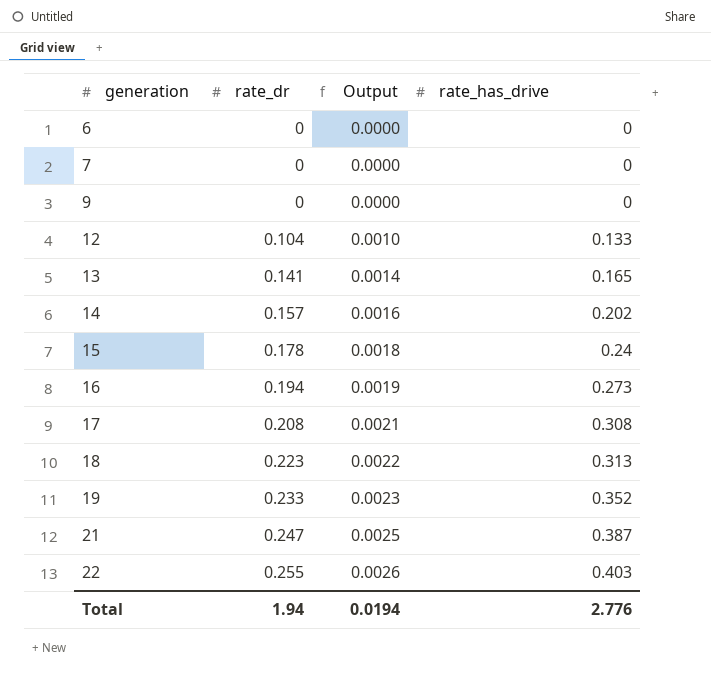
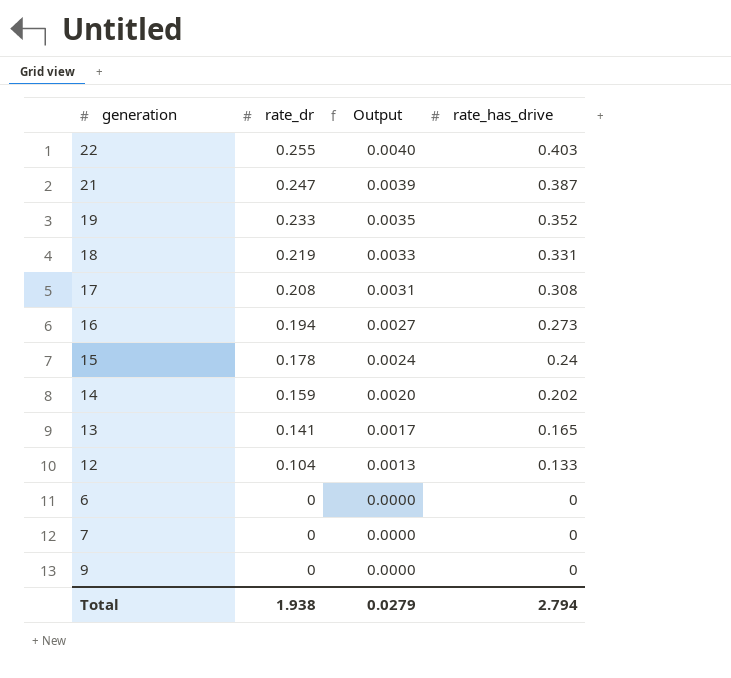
row order: generation ascending -> rate_dr descending
column Output | formula: [rate_dr] * 0.01 -> [rate_has_drive] * 0.01
18 | rate_dr: 0.223 -> 0.219
18 | rate_has_drive: 0.313 -> 0.331
14 | rate_dr: 0.157 -> 0.159
Total | rate_dr: 1.94 -> 1.938
Total | Output: 0.0194 -> 0.0279
Total | rate_has_drive: 2.776 -> 2.794

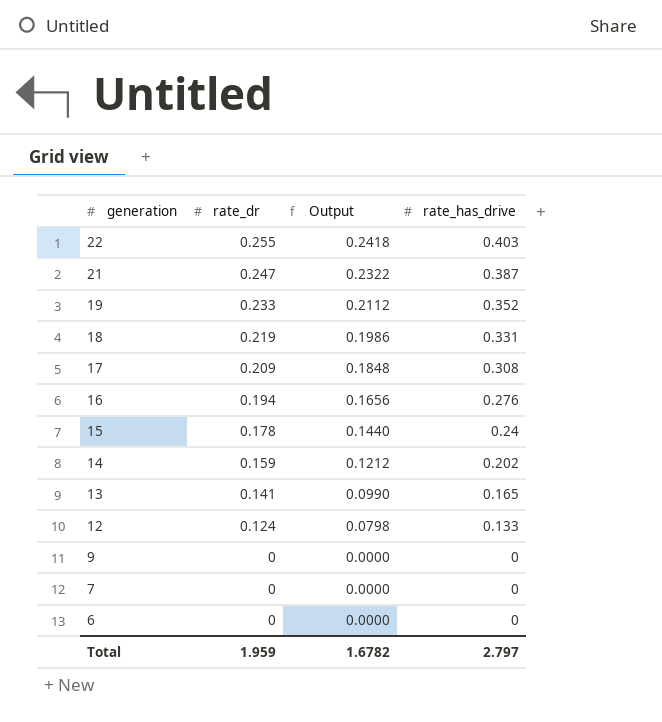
row order: rate_dr descending -> generation descending
column Output | formula: [rate_has_drive] * 0.01 -> [rate_has_drive] * 0.6
17 | rate_dr: 0.208 -> 0.209
16 | rate_has_drive: 0.273 -> 0.276
12 | rate_dr: 0.104 -> 0.124
Total | rate_dr: 1.938 -> 1.959
Total | Output: 0.0279 -> 1.6782
Total | rate_has_drive: 2.794 -> 2.797

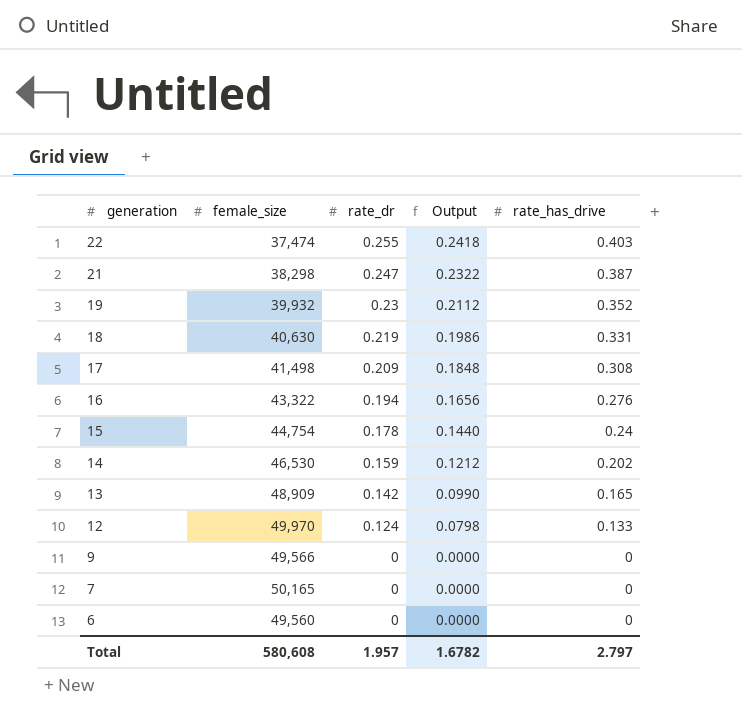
column female_size | position: none -> 2
19 | rate_dr: 0.233 -> 0.23
13 | rate_dr: 0.141 -> 0.142
Total | rate_dr: 1.959 -> 1.957

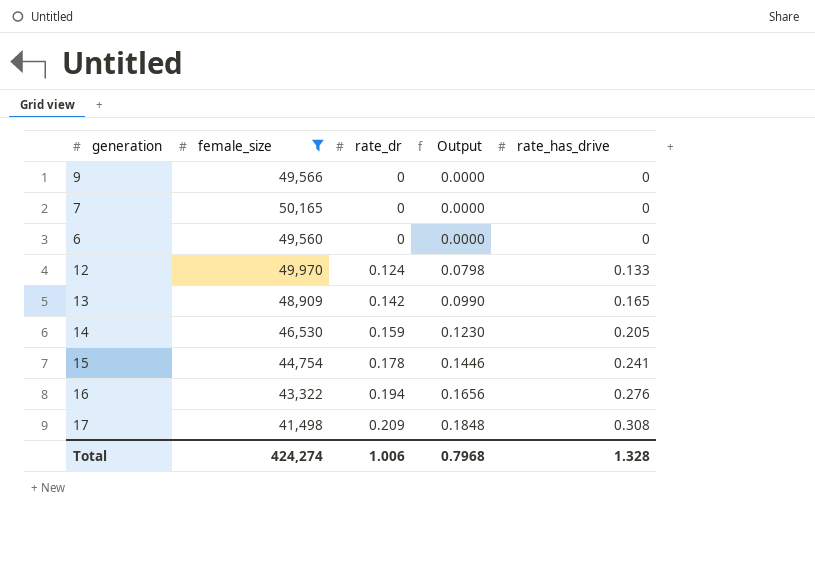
filter: none -> female_size >= 41,498
row order: generation descending -> rate_dr ascending
14 | Output: 0.1212 -> 0.1230
14 | rate_has_drive: 0.202 -> 0.205
15 | Output: 0.1440 -> 0.1446
15 | rate_has_drive: 0.24 -> 0.241
Total | female_size: 580,608 -> 424,274
Total | rate_dr: 1.957 -> 1.006
Total | Output: 1.6782 -> 0.7968
Total | rate_has_drive: 2.797 -> 1.328

